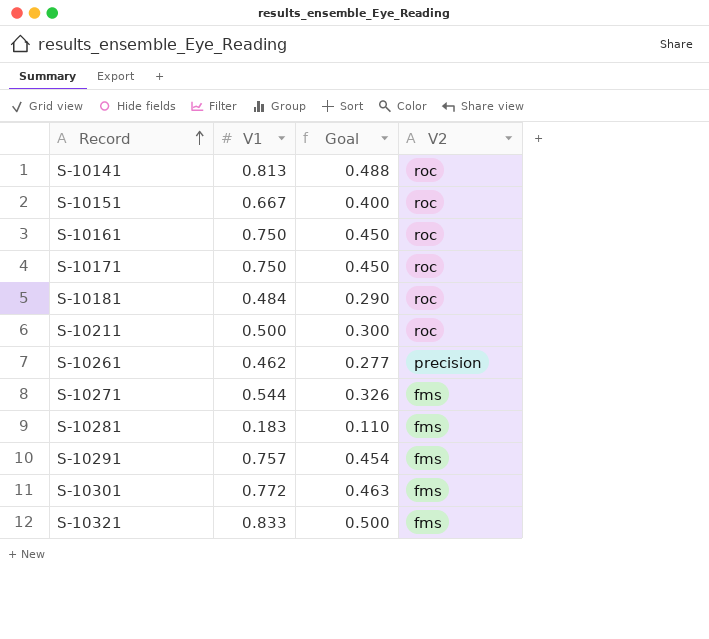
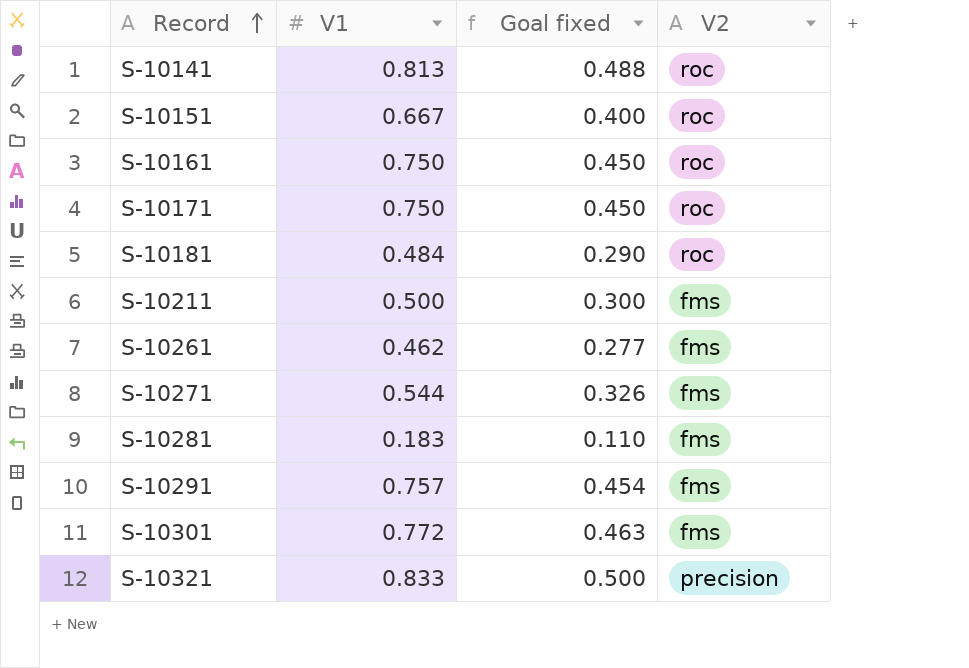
column name: Goal -> Goal fixed
S-10211 | V2: roc -> fms
S-10261 | V2: precision -> fms
S-10321 | V2: fms -> precision

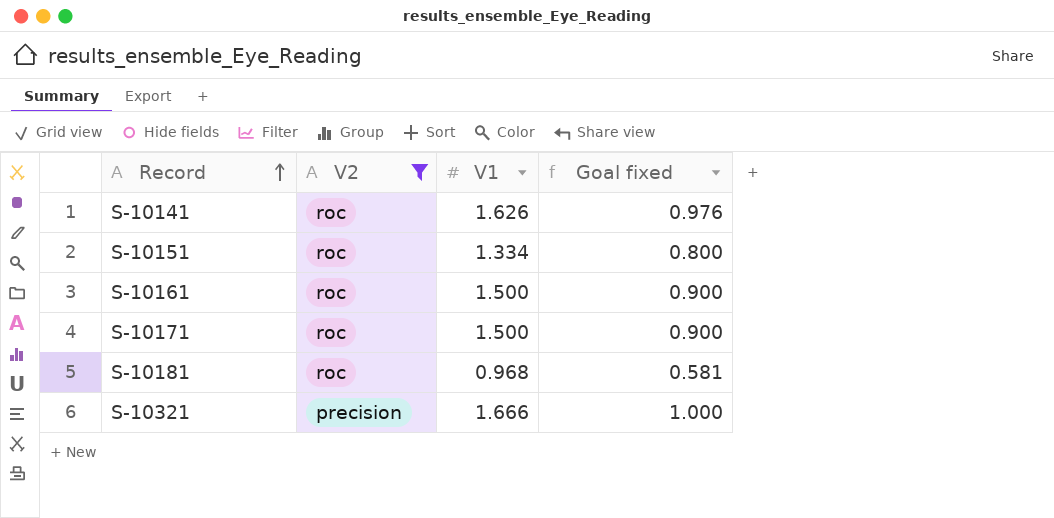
filter: none -> V2 != fms
column V2 | position: 4 -> 2
S-10141 | V1: 0.813 -> 1.626
S-10141 | Goal fixed: 0.488 -> 0.976
S-10151 | V1: 0.667 -> 1.334
S-10151 | Goal fixed: 0.400 -> 0.800
S-10161 | V1: 0.750 -> 1.500
S-10161 | Goal fixed: 0.450 -> 0.900
S-10171 | V1: 0.750 -> 1.500
S-10171 | Goal fixed: 0.450 -> 0.900
S-10181 | V1: 0.484 -> 0.968
S-10181 | Goal fixed: 0.290 -> 0.581
S-10321 | V1: 0.833 -> 1.666
S-10321 | Goal fixed: 0.500 -> 1.000

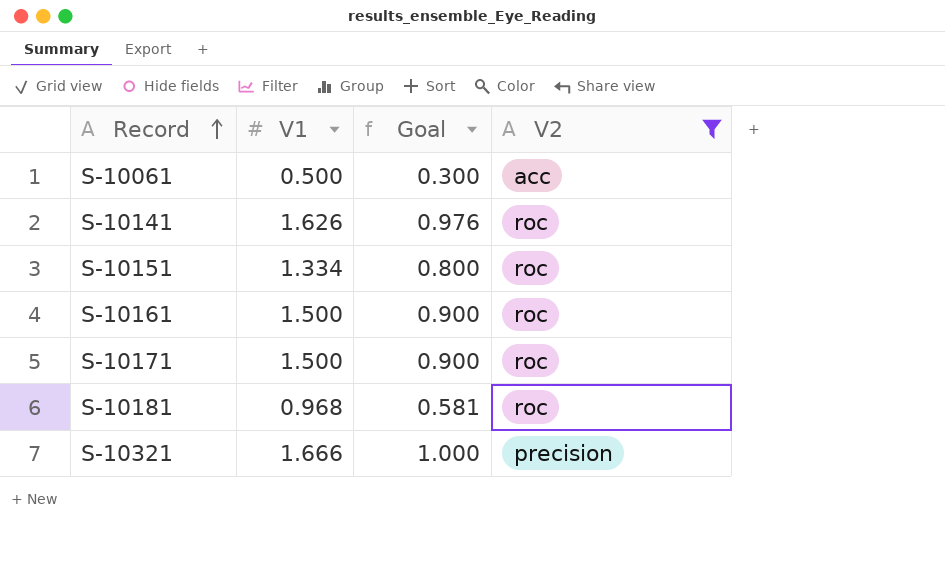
column name: Goal fixed -> Goal
column V2 | position: 2 -> 4
row S-10061: none -> 0.500 | 0.300 | acc

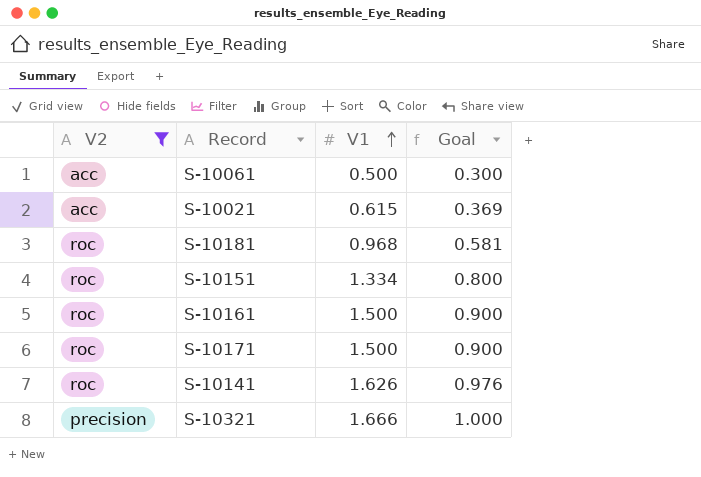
row order: Record ascending -> V1 ascending
column V2 | position: 4 -> 1
row S-10021: none -> acc | 0.615 | 0.369

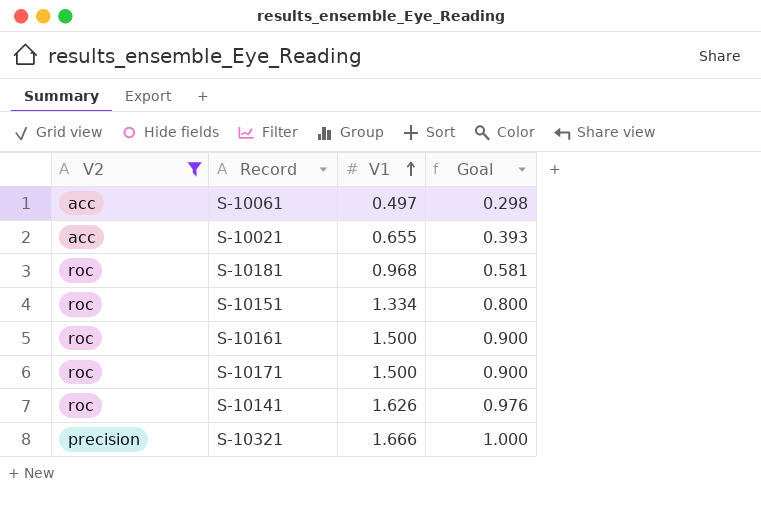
S-10061 | V1: 0.500 -> 0.497
S-10061 | Goal: 0.300 -> 0.298
S-10021 | V1: 0.615 -> 0.655
S-10021 | Goal: 0.369 -> 0.393

